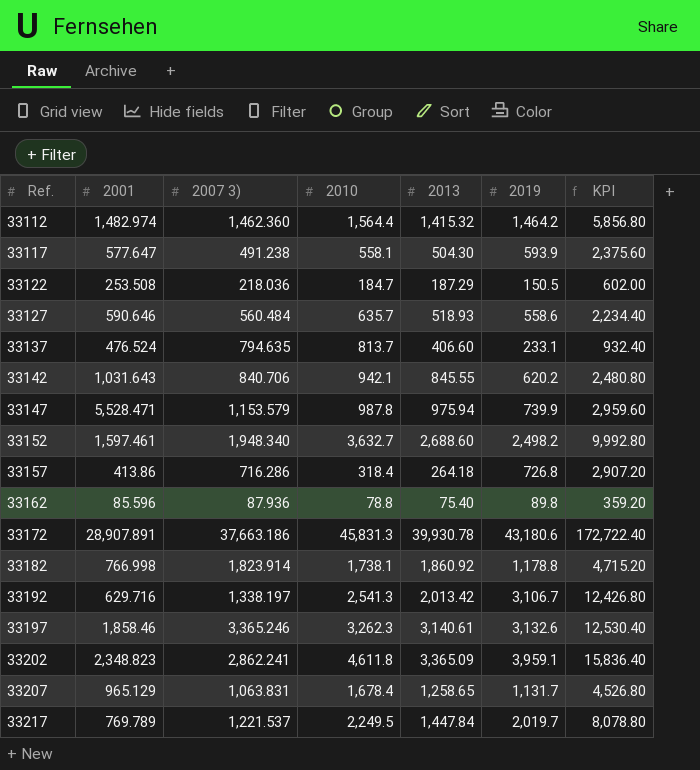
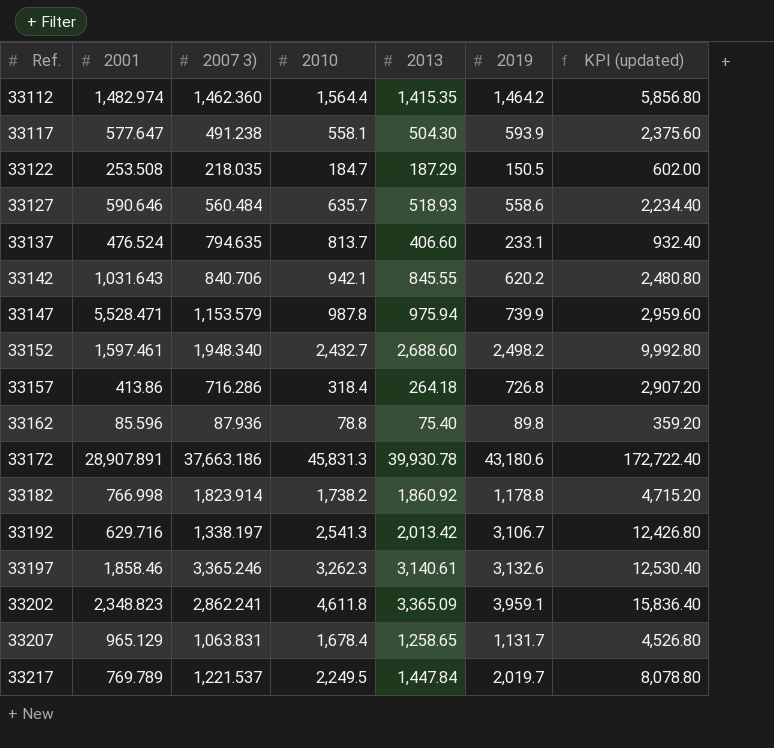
column name: KPI -> KPI (updated)
33112 | 2013: 1,415.32 -> 1,415.35
33122 | 2007 3): 218.036 -> 218.035
33152 | 2010: 3,632.7 -> 2,432.7
33182 | 2010: 1,738.1 -> 1,738.2

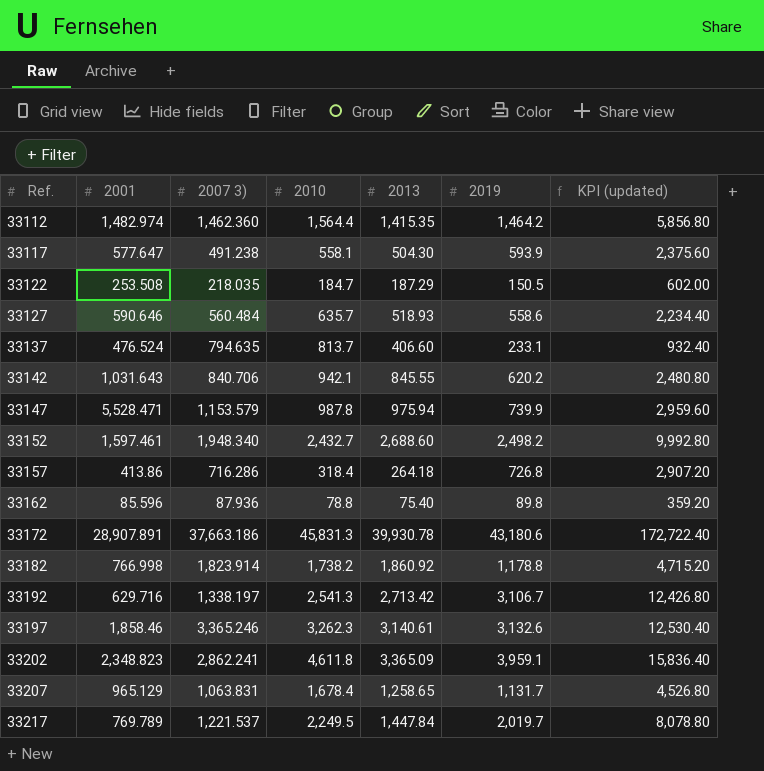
33192 | 2013: 2,013.42 -> 2,713.42

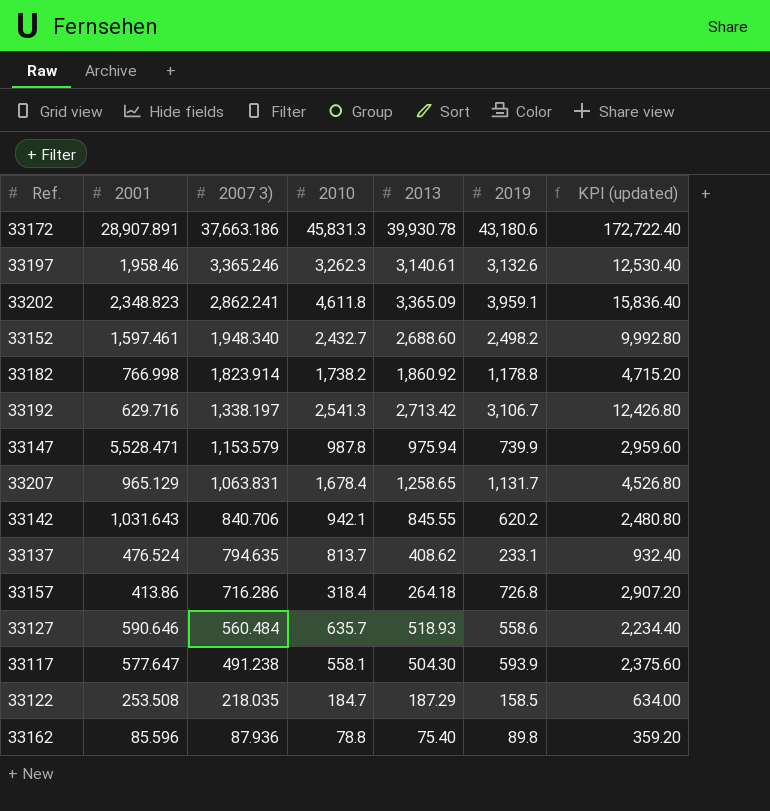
row order: Ref. ascending -> 2007 3) descending
row 33112: 1,482.974 | 1,462.360 | 1,564.4 | 1,415.35 | 1,464.2 | 5,856.80 -> none
row 33217: 769.789 | 1,221.537 | 2,249.5 | 1,447.84 | 2,019.7 | 8,078.80 -> none
33197 | 2001: 1,858.46 -> 1,958.46
33137 | 2013: 406.60 -> 408.62
33122 | 2019: 150.5 -> 158.5
33122 | KPI (updated): 602.00 -> 634.00

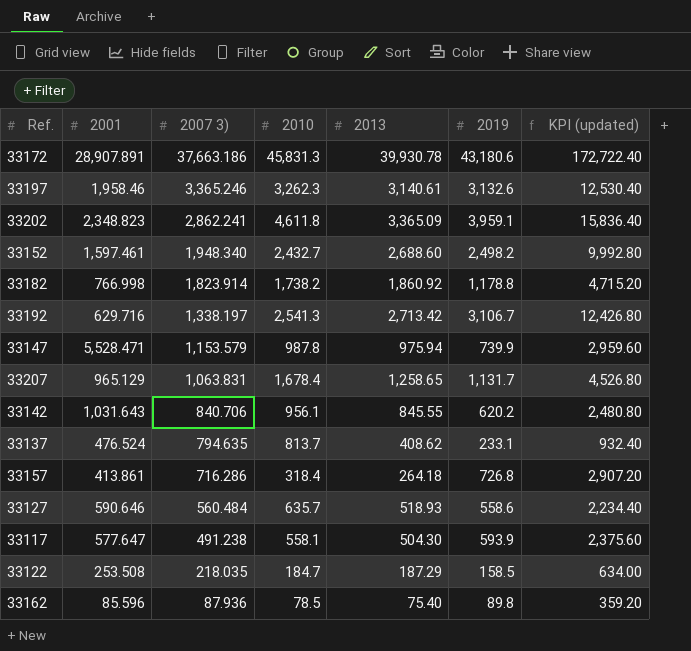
33142 | 2010: 942.1 -> 956.1
33157 | 2001: 413.86 -> 413.861
33162 | 2010: 78.8 -> 78.5

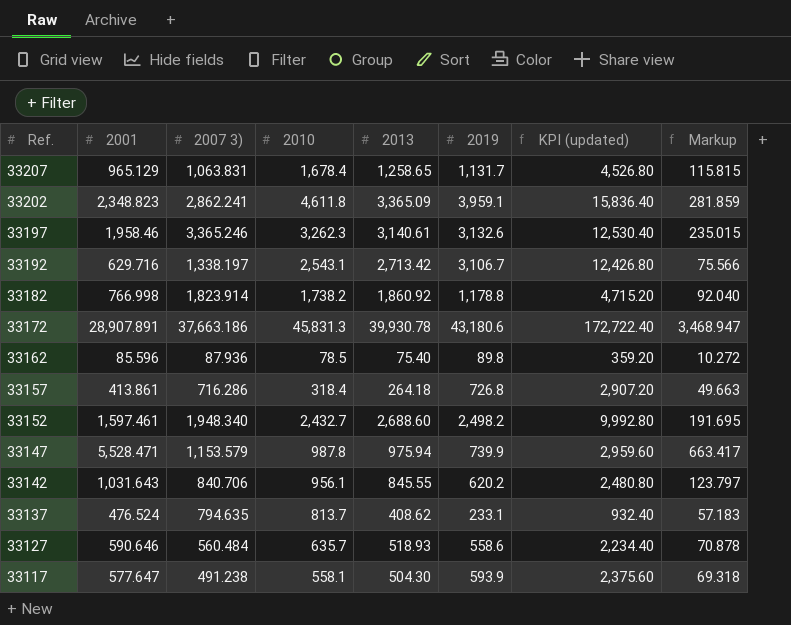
row order: 2007 3) descending -> Ref. descending
column Markup | formula: none -> [2001] * 0.12
row 33122: 253.508 | 218.035 | 184.7 | 187.29 | 158.5 | 634.00 -> none
33192 | 2010: 2,541.3 -> 2,543.1

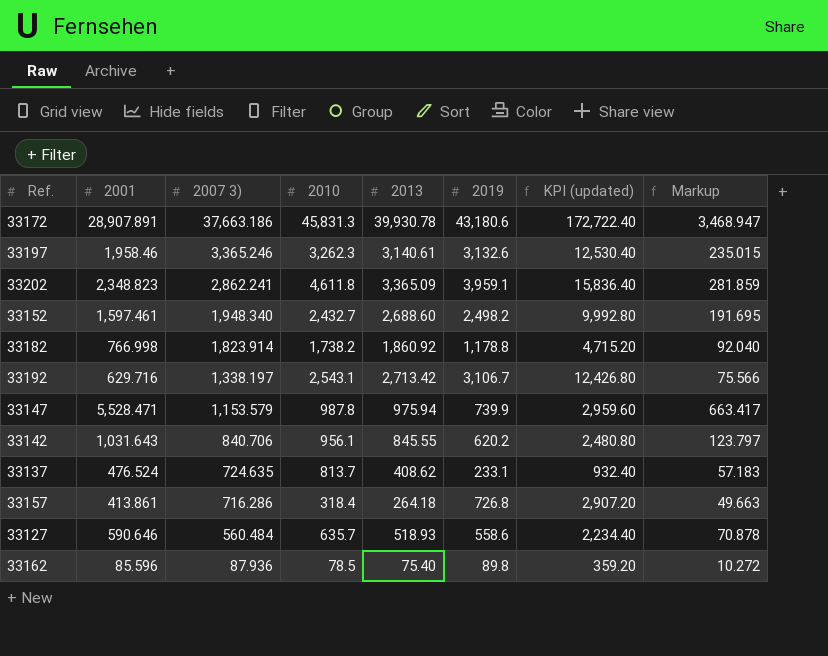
row order: Ref. descending -> 2007 3) descending
row 33207: 965.129 | 1,063.831 | 1,678.4 | 1,258.65 | 1,131.7 | 4,526.80 | 115.815 -> none
row 33117: 577.647 | 491.238 | 558.1 | 504.30 | 593.9 | 2,375.60 | 69.318 -> none
33137 | 2007 3): 794.635 -> 724.635

